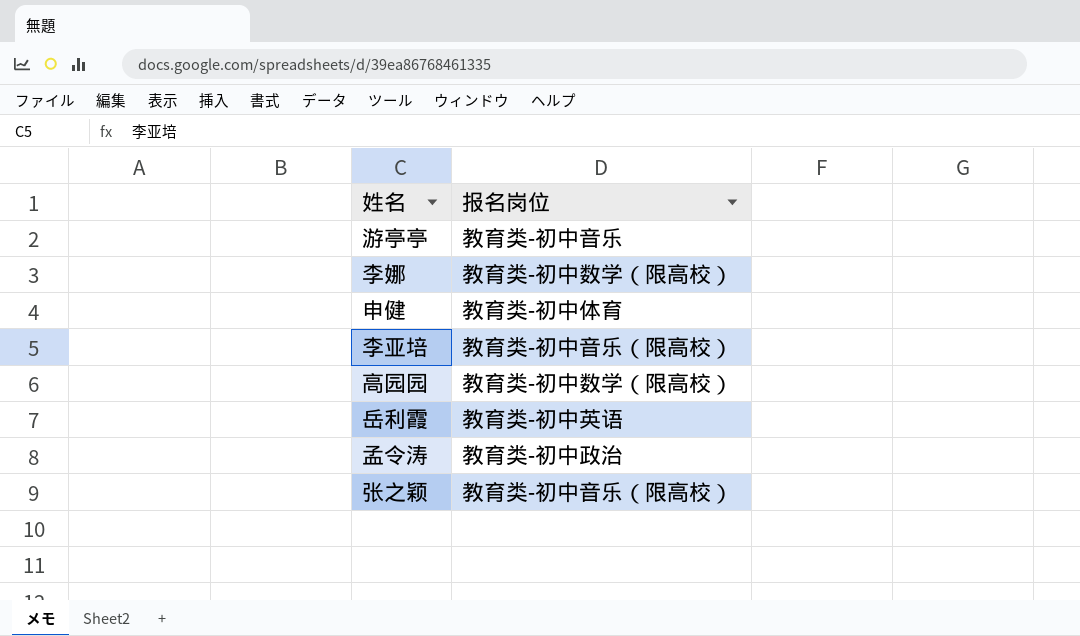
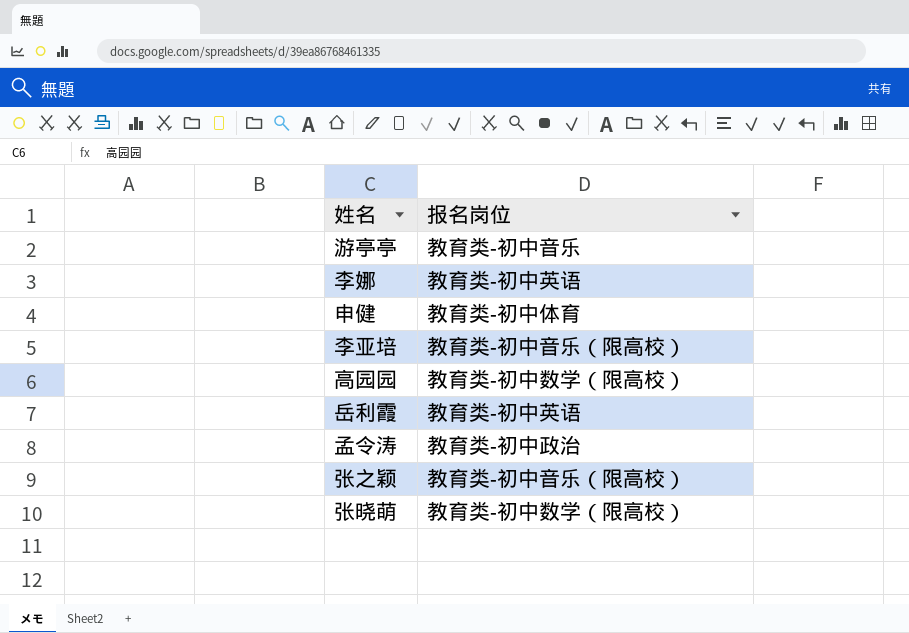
李娜 | 报名岗位: 教育类-初中数学（限高校） -> 教育类-初中英语
row 张晓萌: none -> 教育类-初中数学（限高校）

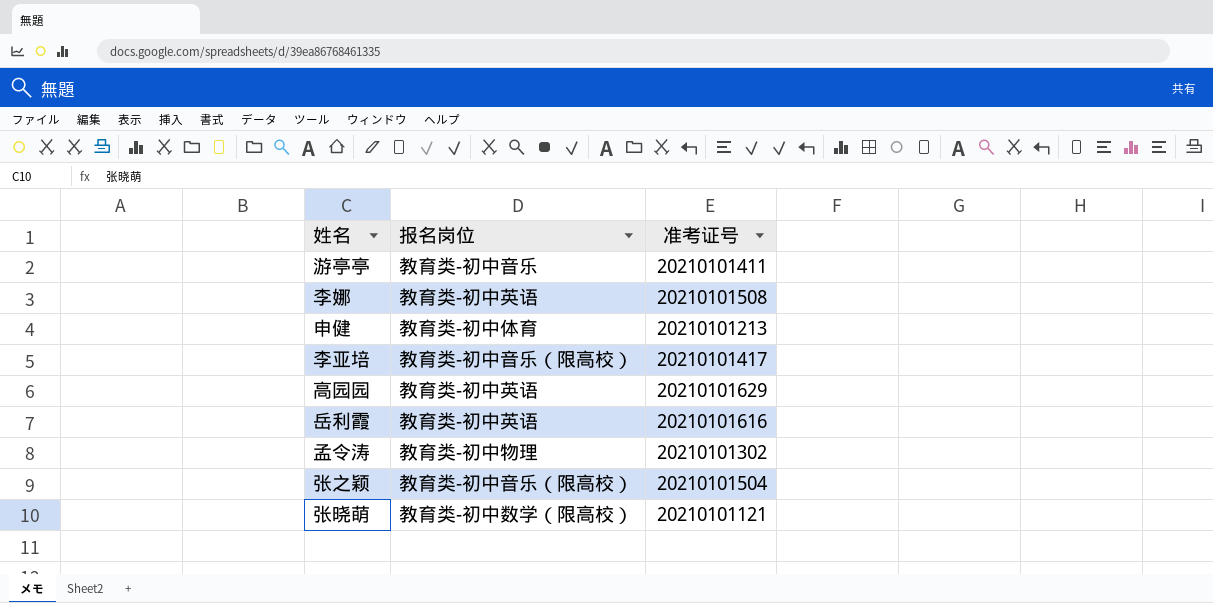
column 准考证号 | position: none -> 3
高园园 | 报名岗位: 教育类-初中数学（限高校） -> 教育类-初中英语
孟令涛 | 报名岗位: 教育类-初中政治 -> 教育类-初中物理

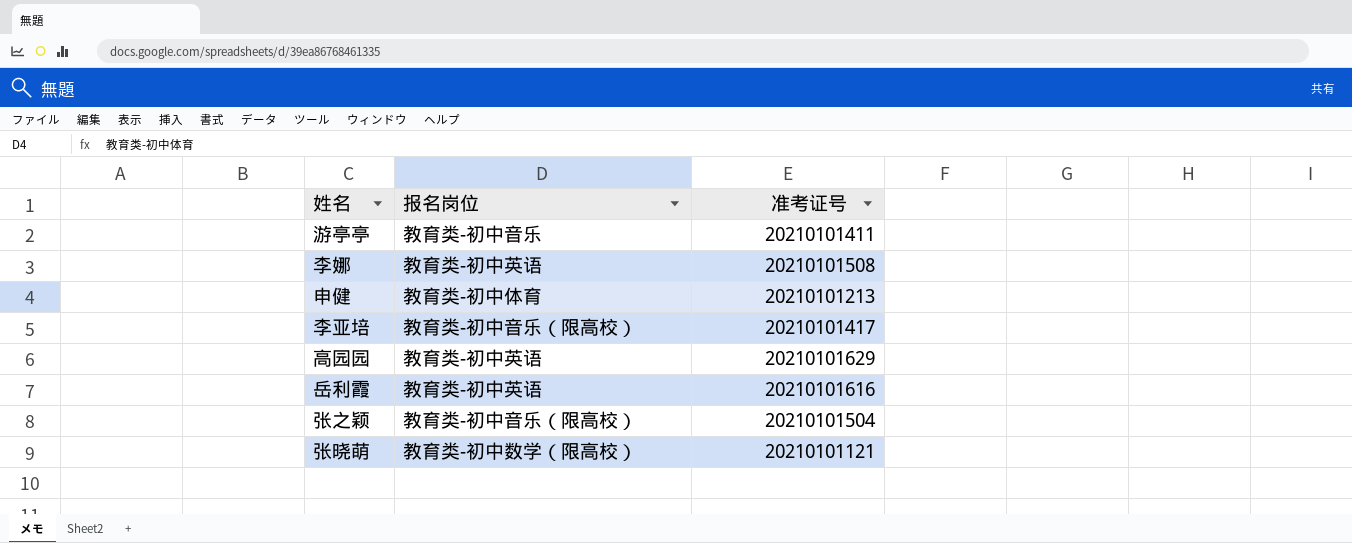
row 孟令涛: 教育类-初中物理 | 20210101302 -> none

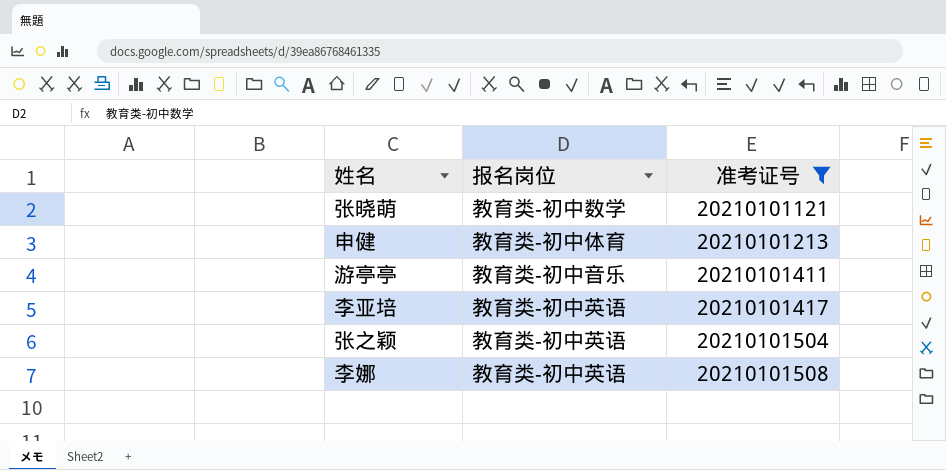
filter: none -> 准考证号 <= 20210101508
row order: none -> 准考证号 ascending
张晓萌 | 报名岗位: 教育类-初中数学（限高校） -> 教育类-初中数学
李亚培 | 报名岗位: 教育类-初中音乐（限高校） -> 教育类-初中英语
张之颖 | 报名岗位: 教育类-初中音乐（限高校） -> 教育类-初中英语

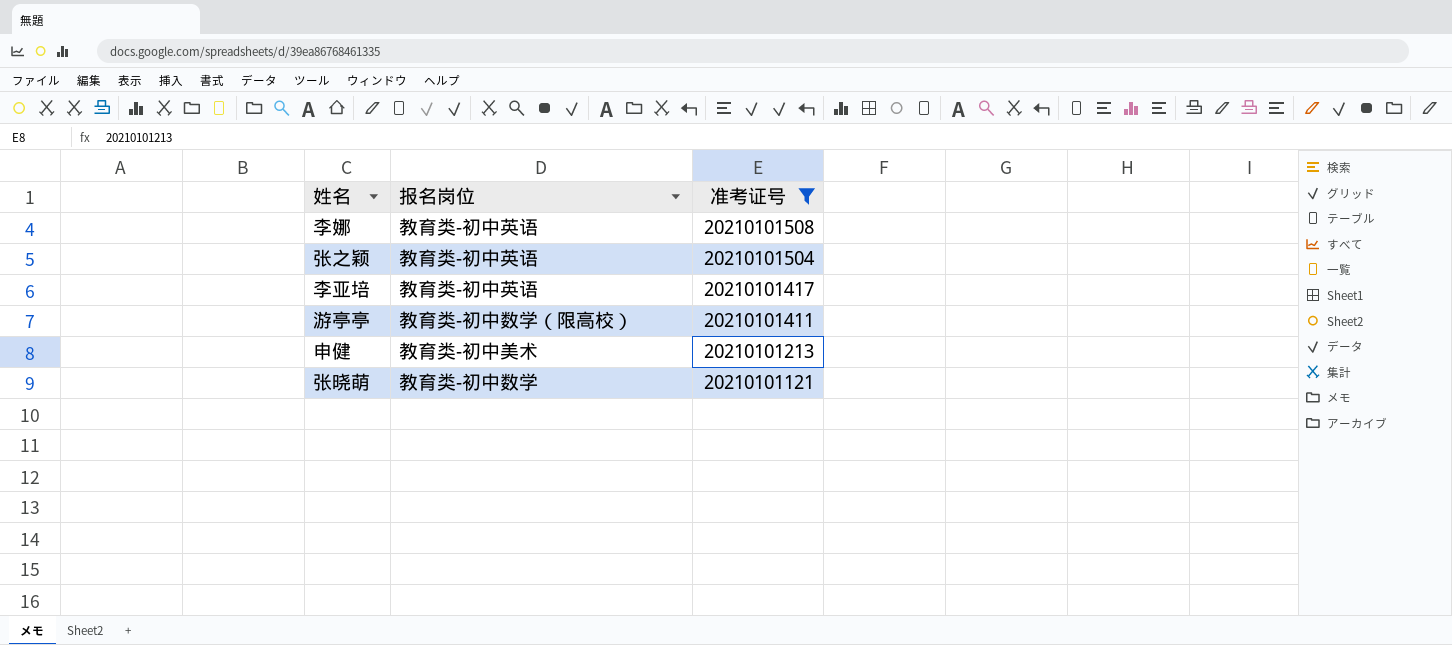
row order: 准考证号 ascending -> 准考证号 descending
游亭亭 | 报名岗位: 教育类-初中音乐 -> 教育类-初中数学（限高校）
申健 | 报名岗位: 教育类-初中体育 -> 教育类-初中美术

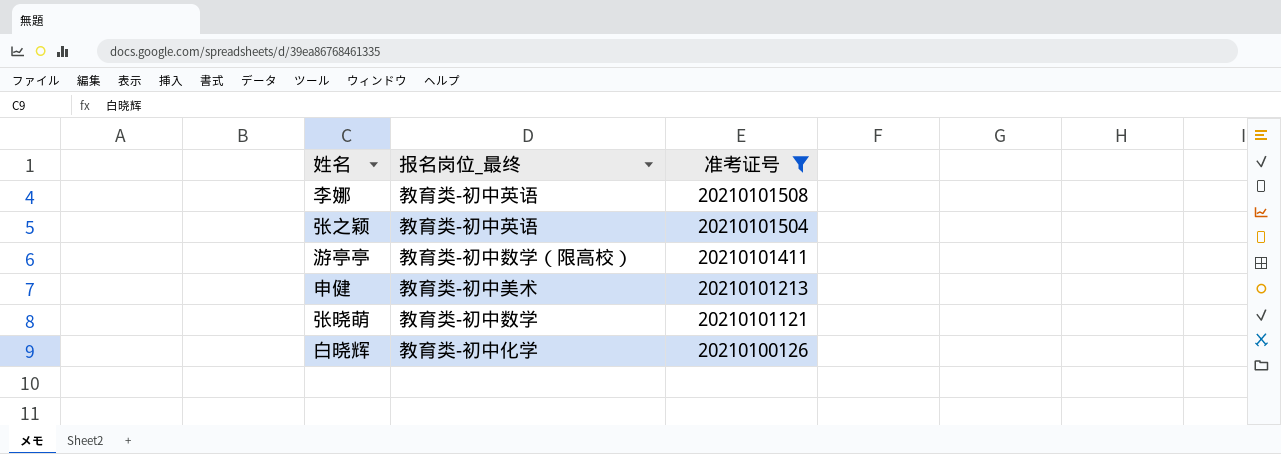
column name: 报名岗位 -> 报名岗位_最终
row 李亚培: 教育类-初中英语 | 20210101417 -> none
row 白晓辉: none -> 教育类-初中化学 | 20210100126

